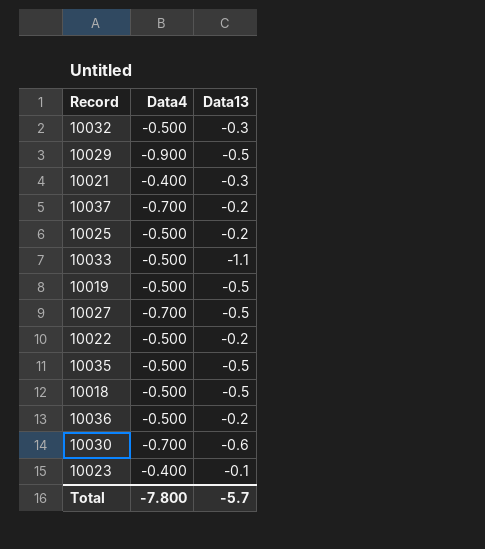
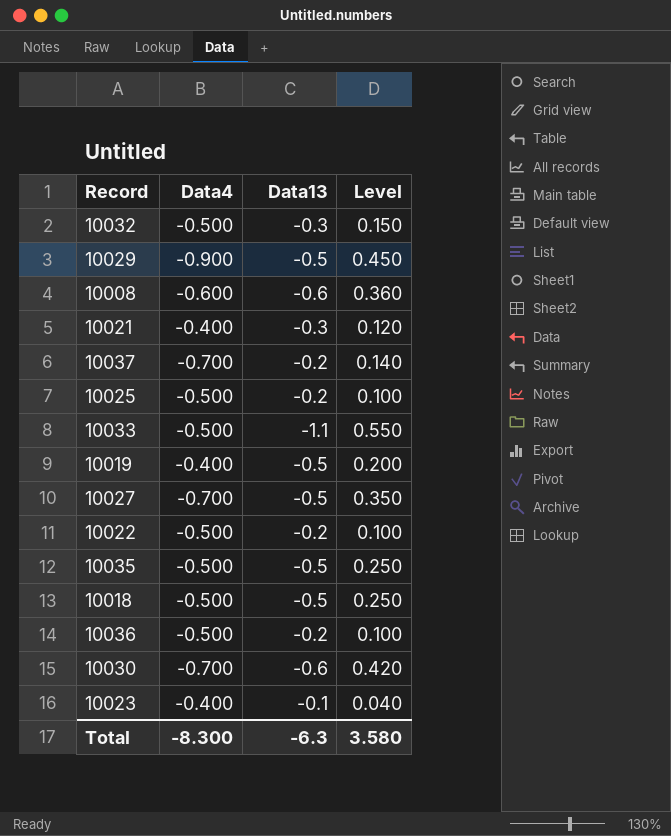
column Level | formula: none -> [Data4] * [Data13]
row 10008: none -> -0.600 | -0.6 | 0.360
10019 | Data4: -0.500 -> -0.400
Total | Data4: -7.800 -> -8.300
Total | Data13: -5.7 -> -6.3

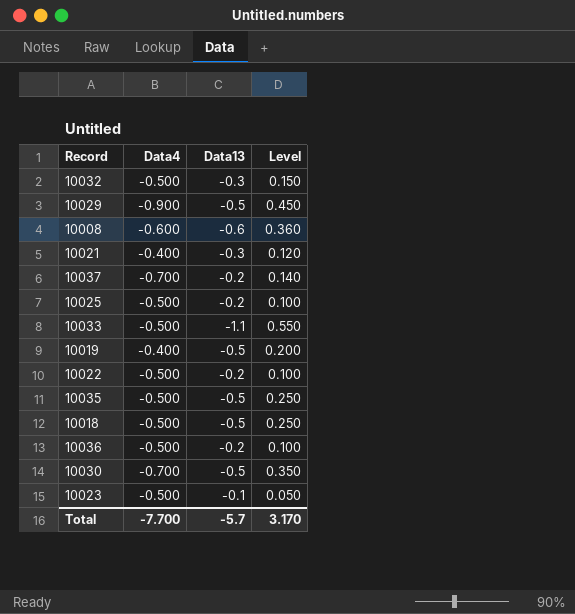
row 10027: -0.700 | -0.5 | 0.350 -> none
10030 | Data13: -0.6 -> -0.5
10030 | Level: 0.420 -> 0.350
10023 | Data4: -0.400 -> -0.500
10023 | Level: 0.040 -> 0.050
Total | Data4: -8.300 -> -7.700
Total | Data13: -6.3 -> -5.7
Total | Level: 3.580 -> 3.170

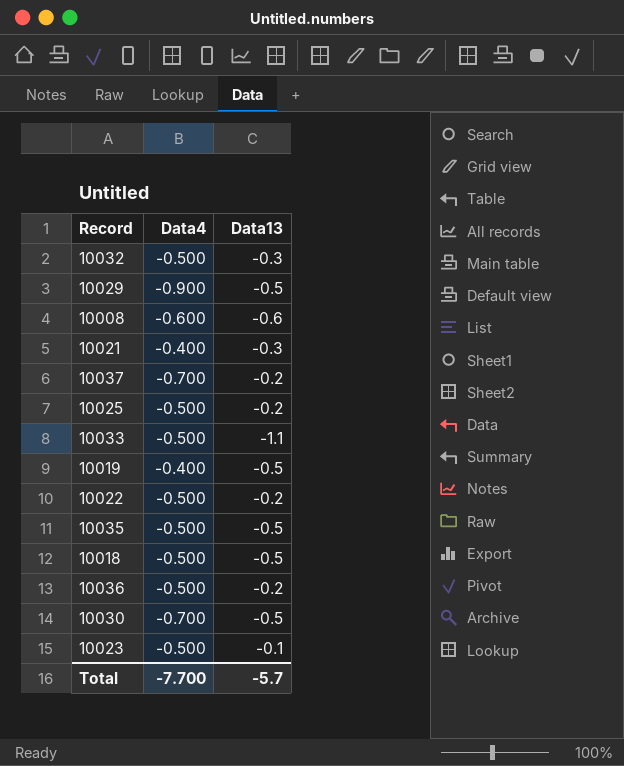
column Level | formula: [Data4] * [Data13] -> none

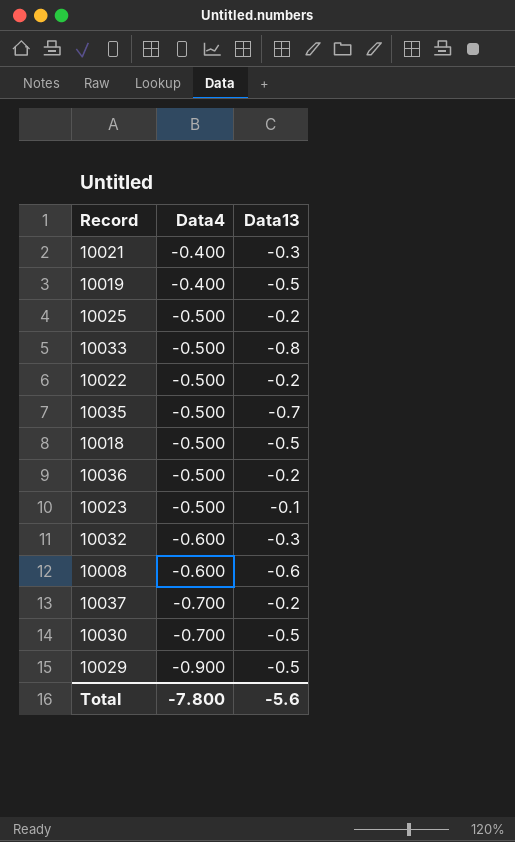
row order: none -> Data4 descending
10033 | Data13: -1.1 -> -0.8
10035 | Data13: -0.5 -> -0.7
10032 | Data4: -0.500 -> -0.600
Total | Data4: -7.700 -> -7.800
Total | Data13: -5.7 -> -5.6

